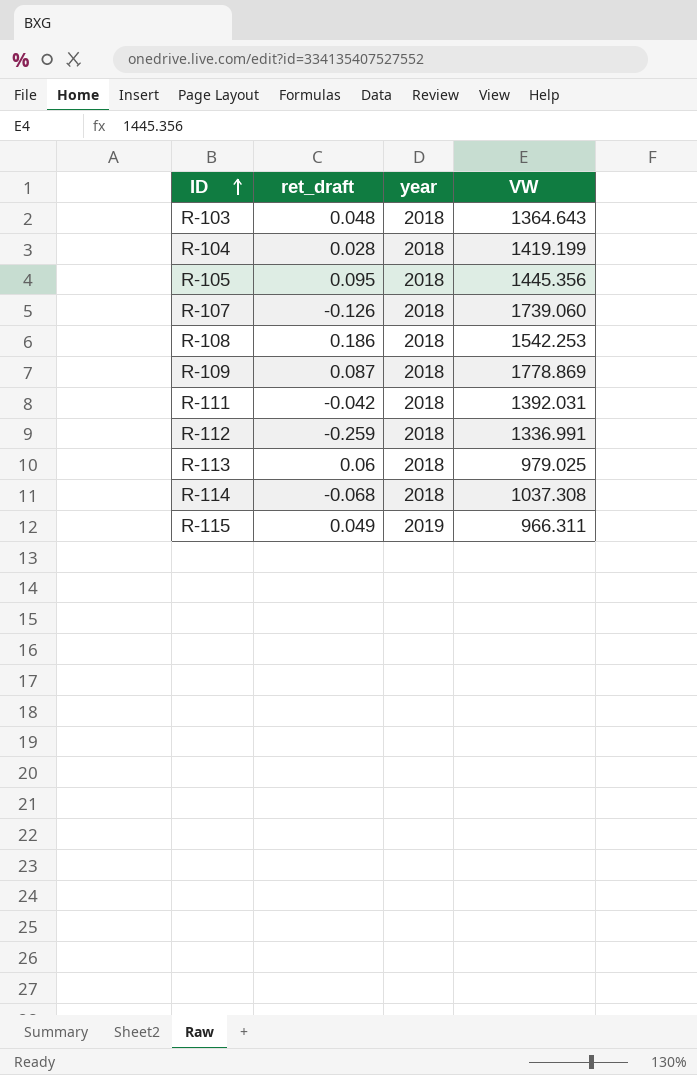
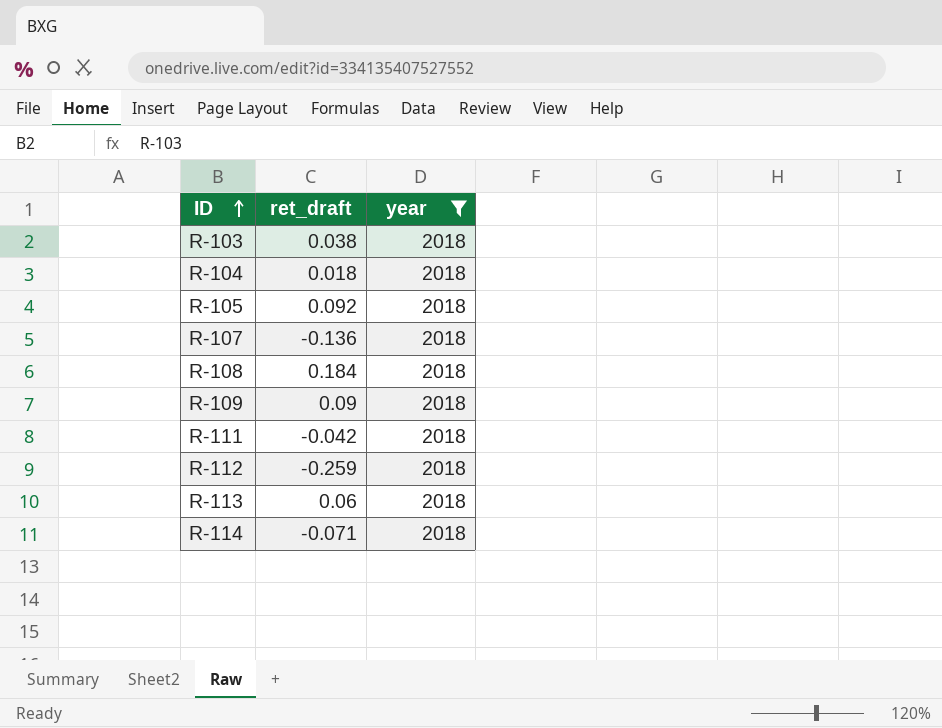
filter: none -> year = 2018
column VW | position: 4 -> none
R-103 | ret_draft: 0.048 -> 0.038
R-104 | ret_draft: 0.028 -> 0.018
R-105 | ret_draft: 0.095 -> 0.092
R-107 | ret_draft: -0.126 -> -0.136
R-108 | ret_draft: 0.186 -> 0.184
R-109 | ret_draft: 0.087 -> 0.09
R-114 | ret_draft: -0.068 -> -0.071

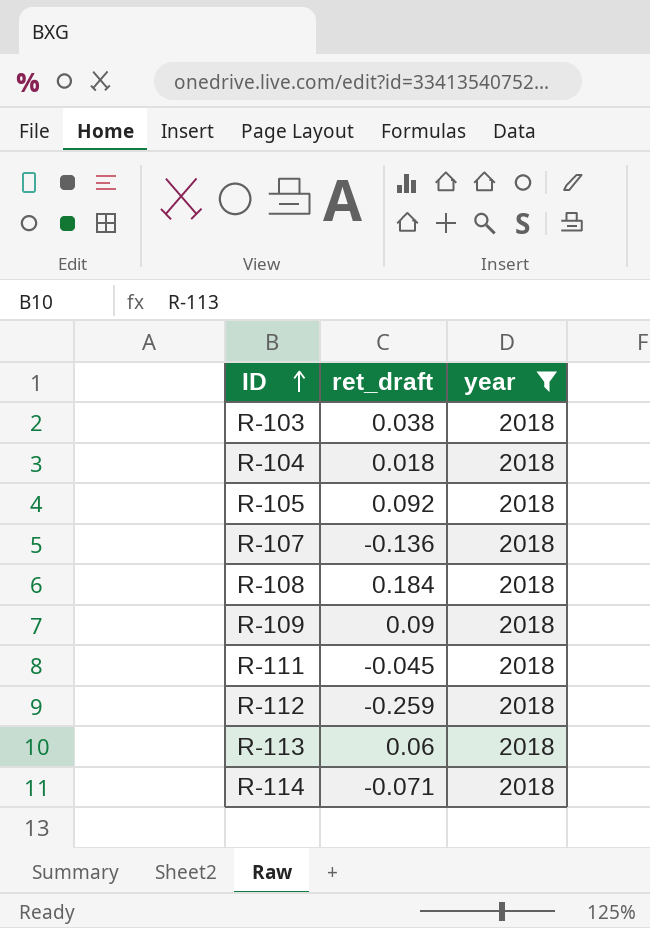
R-111 | ret_draft: -0.042 -> -0.045

